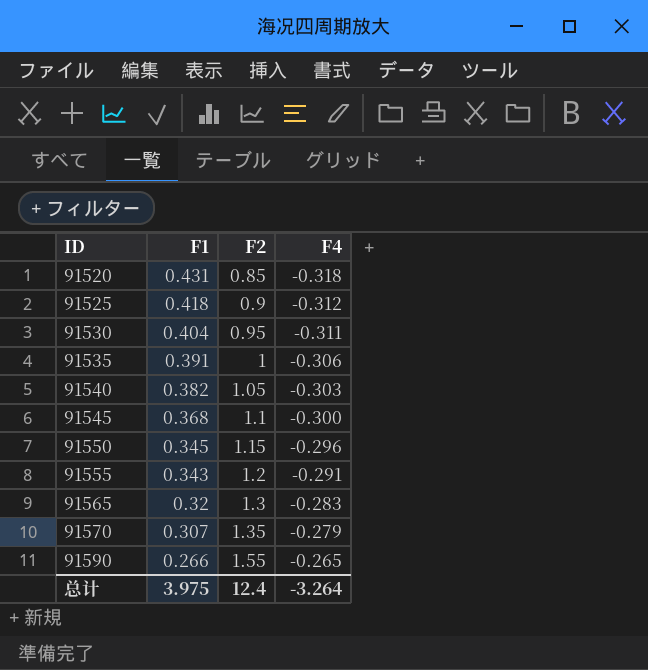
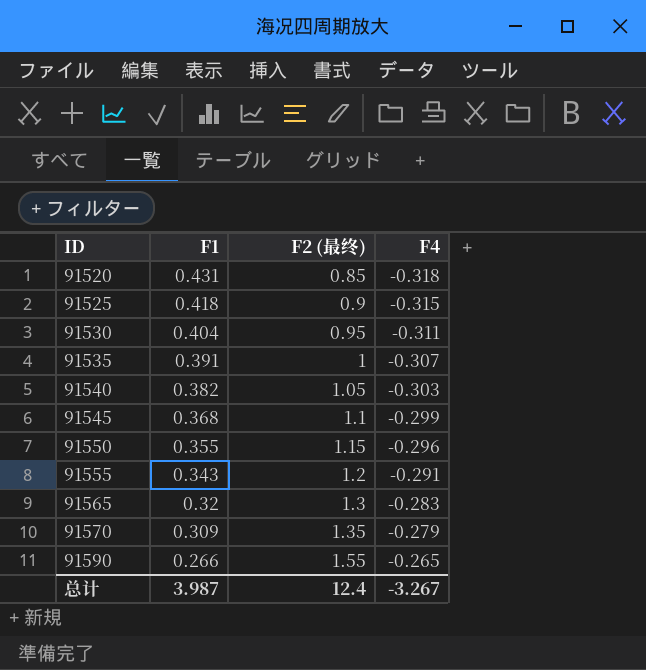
column name: F2 -> F2 (最终)
91525 | F4: -0.312 -> -0.315
91535 | F4: -0.306 -> -0.307
91545 | F4: -0.300 -> -0.299
91550 | F1: 0.345 -> 0.355
91570 | F1: 0.307 -> 0.309
总计 | F1: 3.975 -> 3.987
总计 | F4: -3.264 -> -3.267

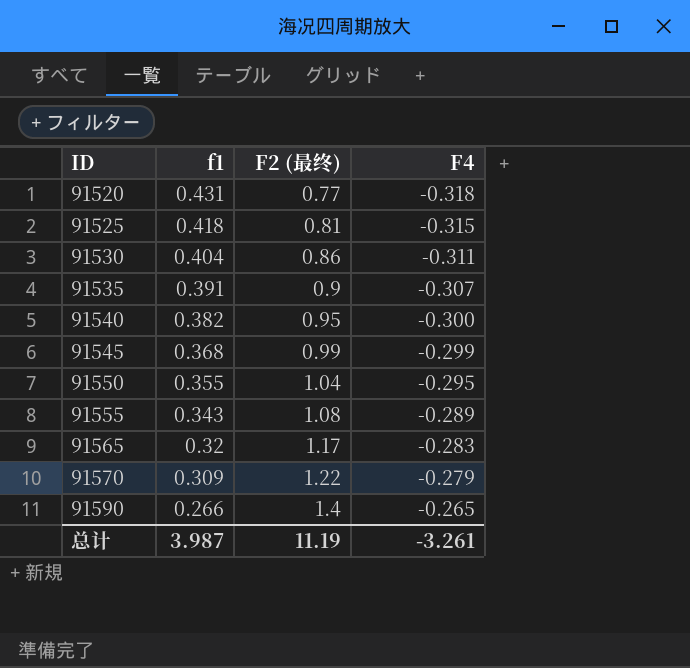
column name: F1 -> f1
91520 | F2 (最终): 0.85 -> 0.77
91525 | F2 (最终): 0.9 -> 0.81
91530 | F2 (最终): 0.95 -> 0.86
91535 | F2 (最终): 1 -> 0.9
91540 | F2 (最终): 1.05 -> 0.95
91540 | F4: -0.303 -> -0.300
91545 | F2 (最终): 1.1 -> 0.99
91550 | F2 (最终): 1.15 -> 1.04
91550 | F4: -0.296 -> -0.295
91555 | F2 (最终): 1.2 -> 1.08
91555 | F4: -0.291 -> -0.289
91565 | F2 (最终): 1.3 -> 1.17
91570 | F2 (最终): 1.35 -> 1.22
91590 | F2 (最终): 1.55 -> 1.4
总计 | F2 (最终): 12.4 -> 11.19
总计 | F4: -3.267 -> -3.261

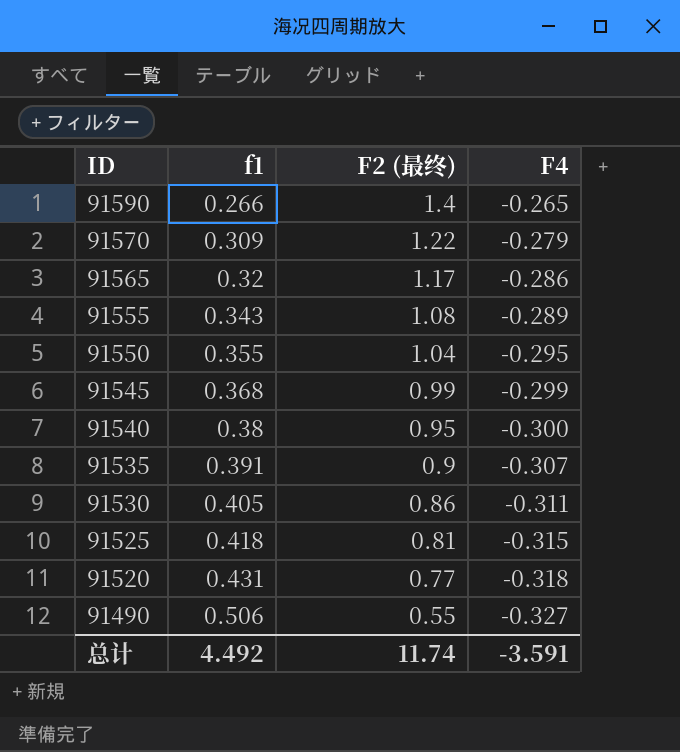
row order: ID ascending -> ID descending
91565 | F4: -0.283 -> -0.286
91540 | f1: 0.382 -> 0.38
91530 | f1: 0.404 -> 0.405
row 91490: none -> 0.506 | 0.55 | -0.327
总计 | f1: 3.987 -> 4.492
总计 | F2 (最终): 11.19 -> 11.74
总计 | F4: -3.261 -> -3.591

